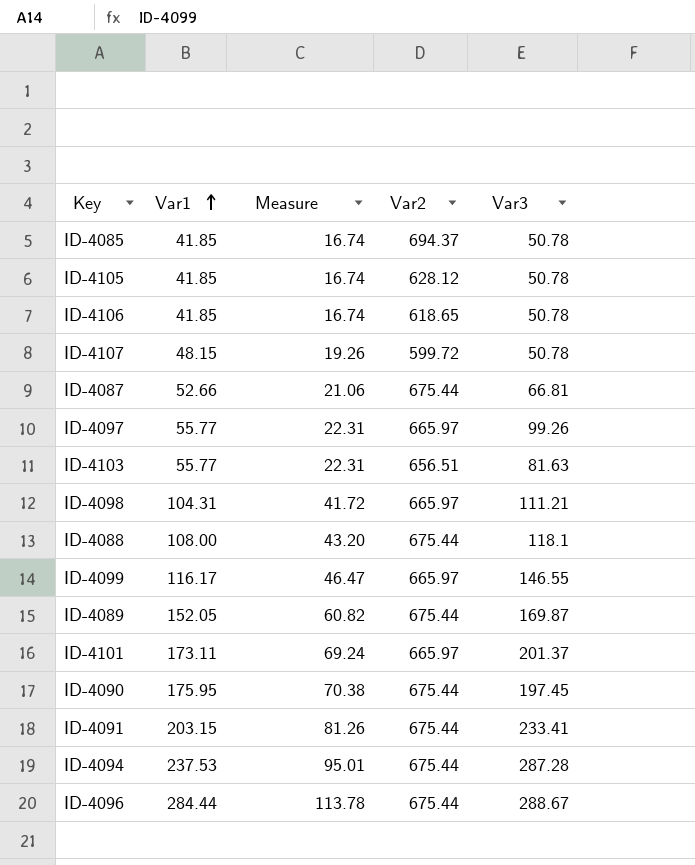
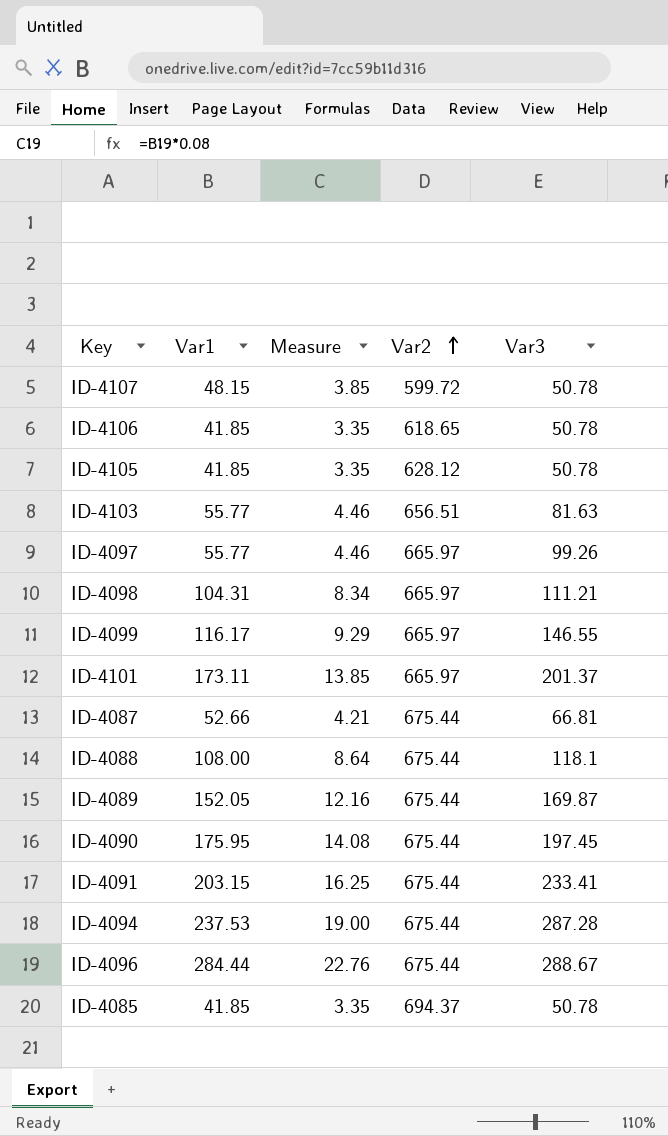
row order: Var1 ascending -> Var2 ascending
column Measure | formula: [Var1] * 0.4 -> [Var1] * 0.08

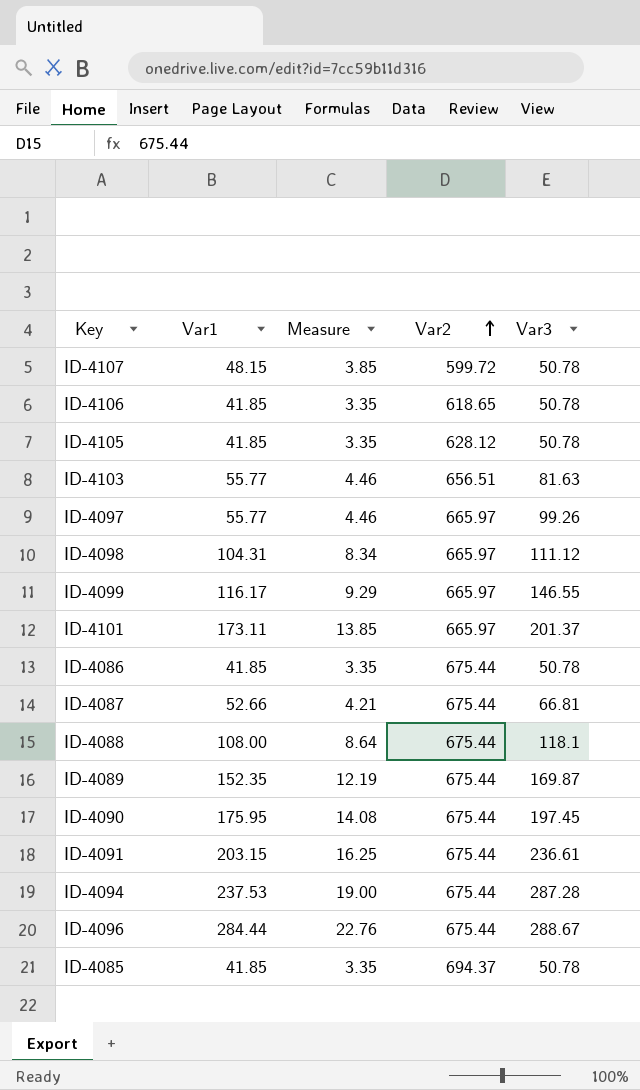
ID-4098 | Var3: 111.21 -> 111.12
row ID-4086: none -> 41.85 | 3.35 | 675.44 | 50.78
ID-4089 | Var1: 152.05 -> 152.35
ID-4089 | Measure: 12.16 -> 12.19
ID-4091 | Var3: 233.41 -> 236.61

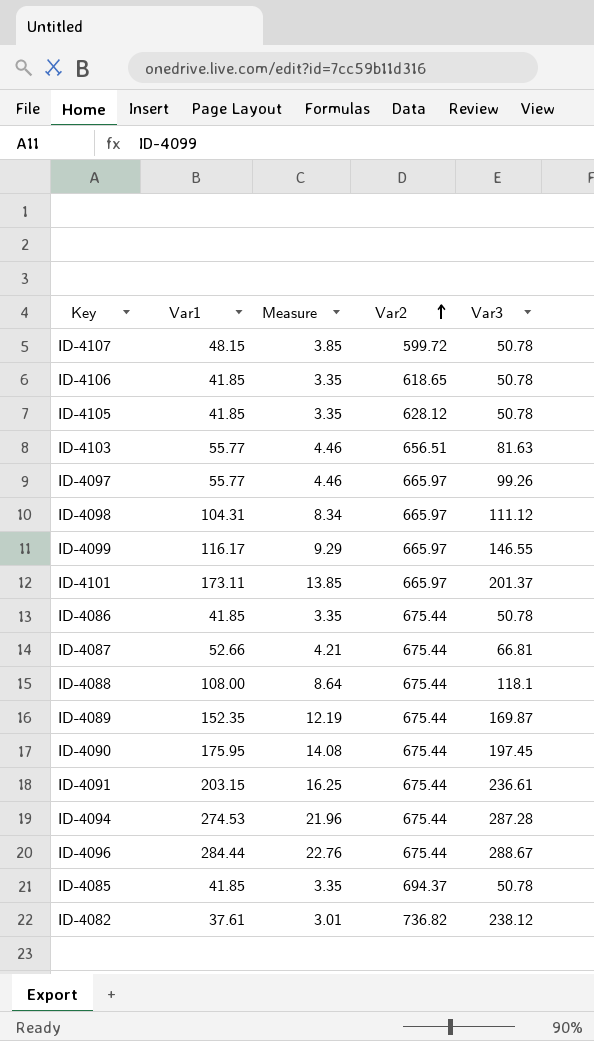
ID-4094 | Var1: 237.53 -> 274.53
ID-4094 | Measure: 19.00 -> 21.96
row ID-4082: none -> 37.61 | 3.01 | 736.82 | 238.12

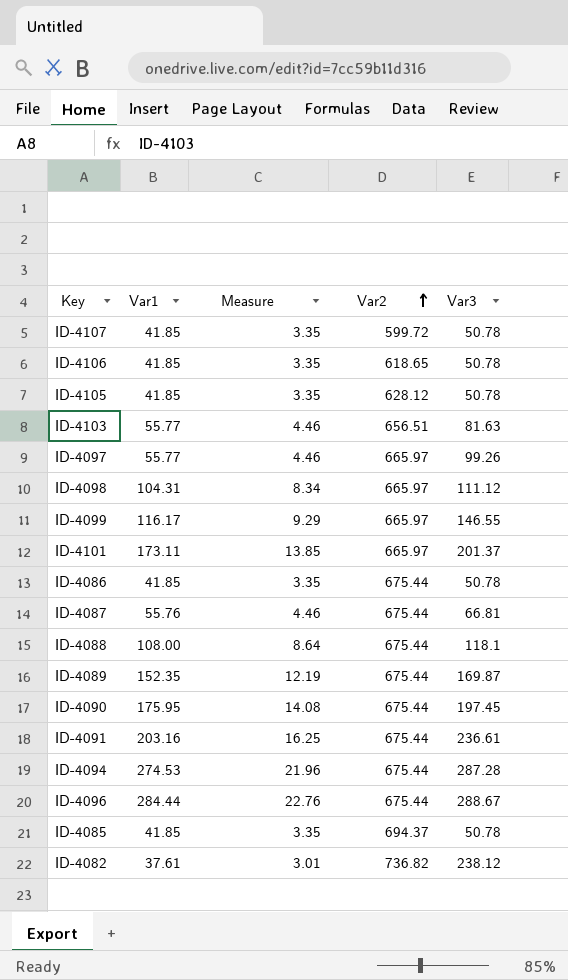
ID-4107 | Var1: 48.15 -> 41.85
ID-4107 | Measure: 3.85 -> 3.35
ID-4087 | Var1: 52.66 -> 55.76
ID-4087 | Measure: 4.21 -> 4.46
ID-4091 | Var1: 203.15 -> 203.16

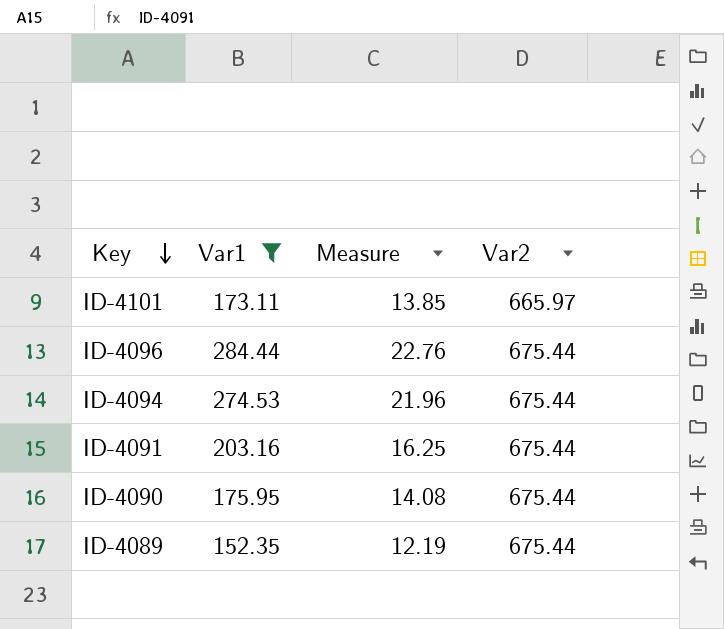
filter: none -> Var1 >= 152.35
row order: Var2 ascending -> Key descending
column Var3 | position: 5 -> none

